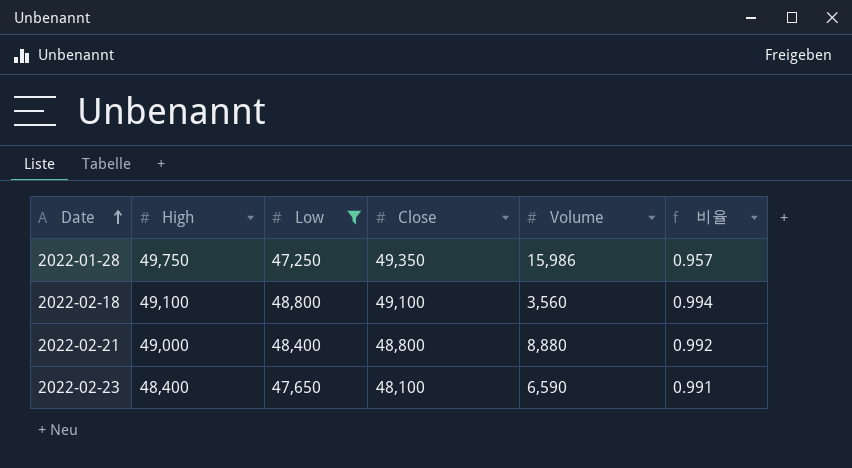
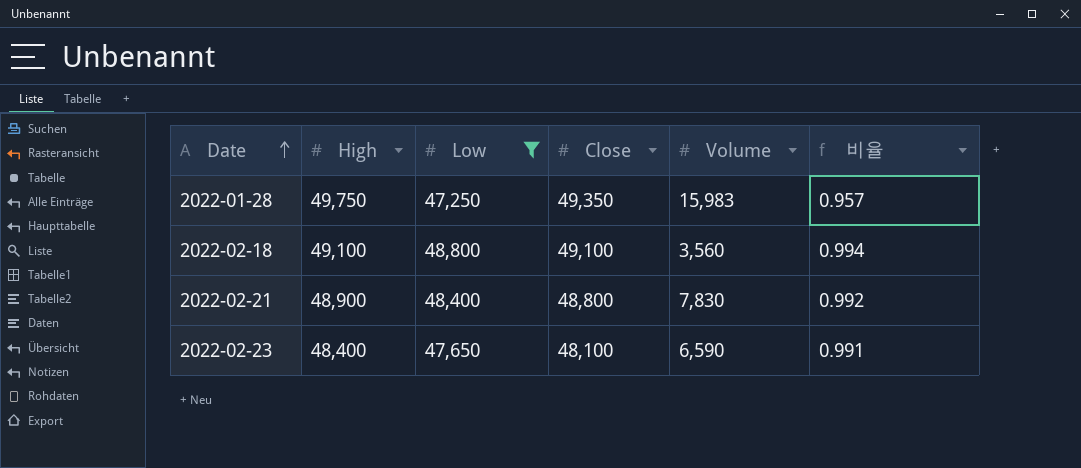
2022-01-28 | Volume: 15,986 -> 15,983
2022-02-21 | High: 49,000 -> 48,900
2022-02-21 | Volume: 8,880 -> 7,830

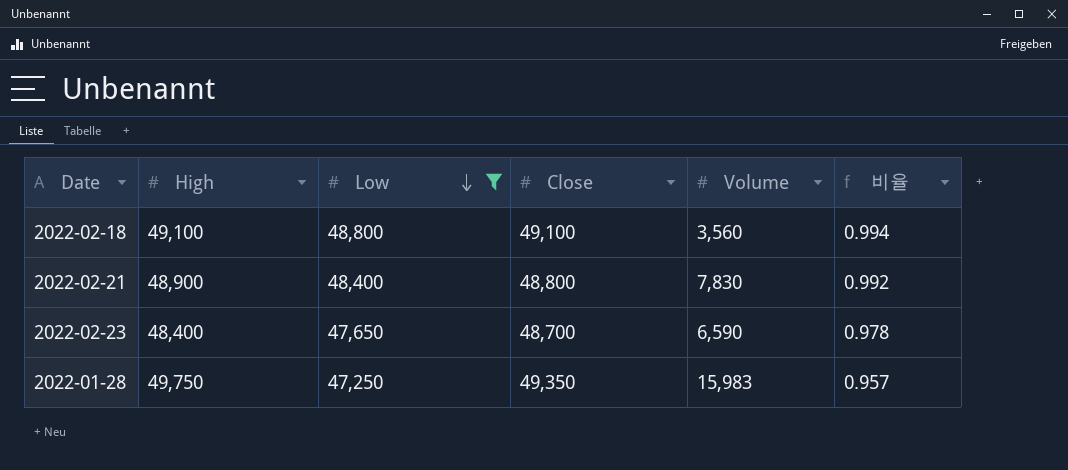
row order: Date ascending -> Low descending
2022-02-23 | Close: 48,100 -> 48,700
2022-02-23 | 비율: 0.991 -> 0.978

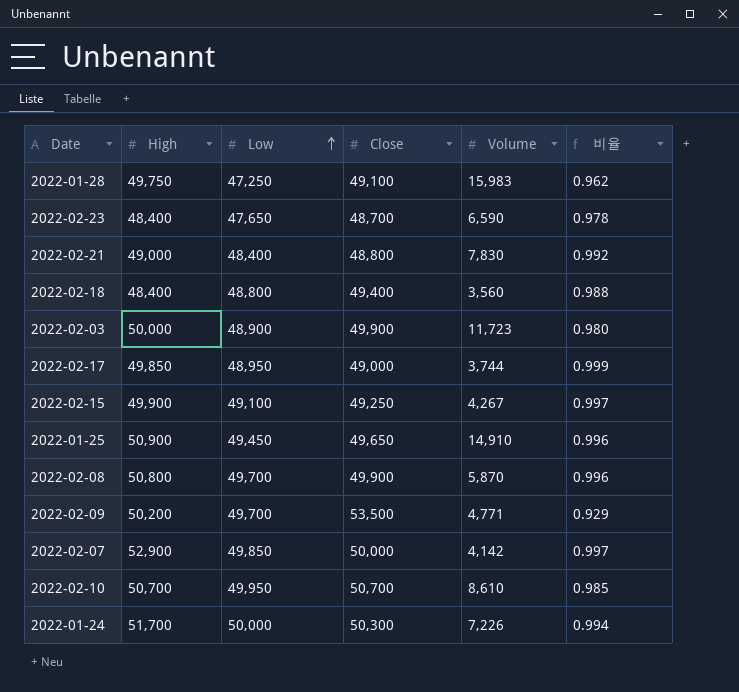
filter: Low <= 48,800 -> none
row order: Low descending -> Low ascending
2022-01-28 | Close: 49,350 -> 49,100
2022-01-28 | 비율: 0.957 -> 0.962
2022-02-21 | High: 48,900 -> 49,000
2022-02-18 | High: 49,100 -> 48,400
2022-02-18 | Close: 49,100 -> 49,400
2022-02-18 | 비율: 0.994 -> 0.988

